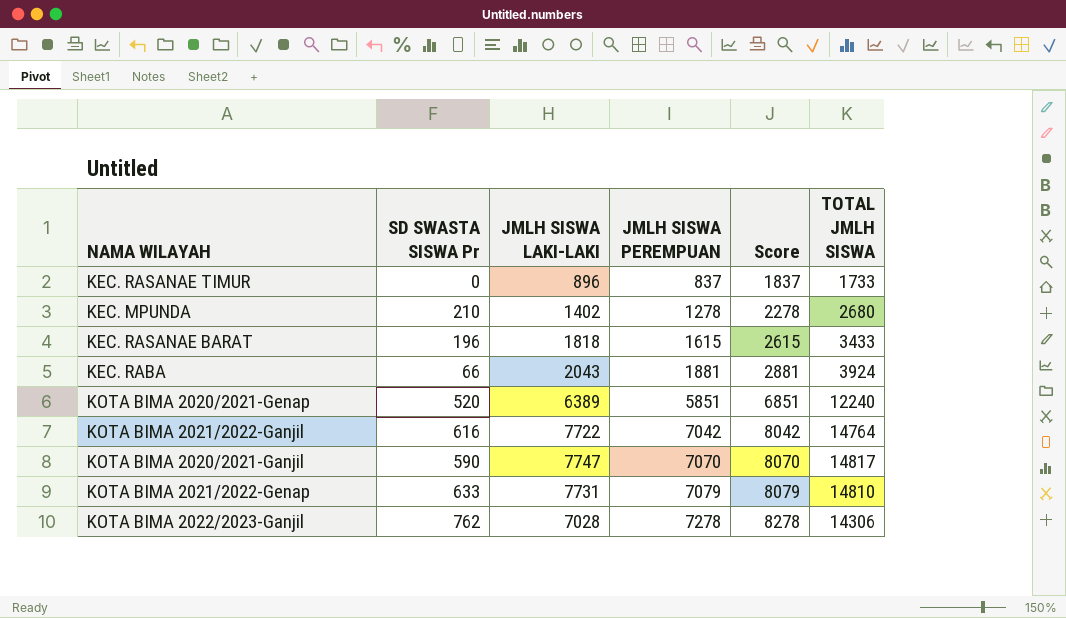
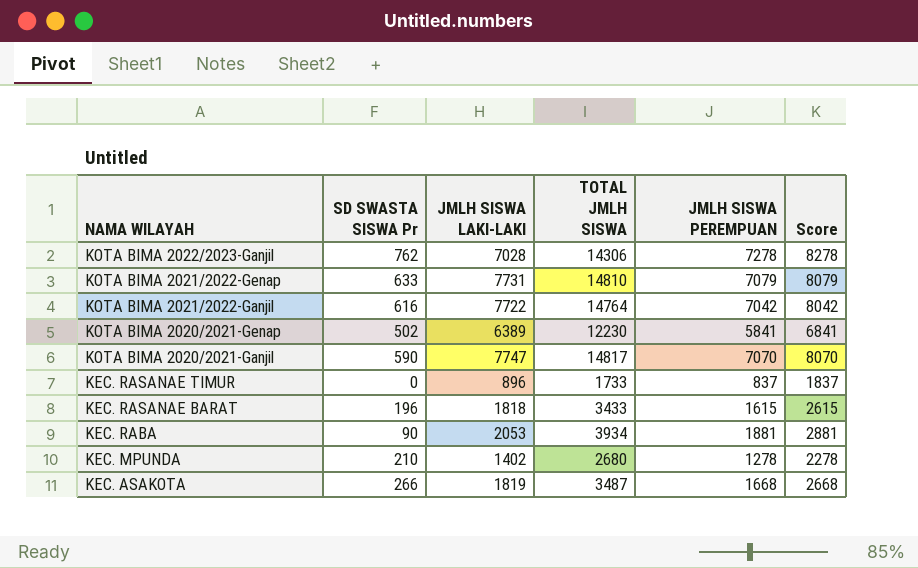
row order: JMLH SISWA PEREMPUAN ascending -> NAMA WILAYAH descending
column TOTAL JMLH SISWA | position: 6 -> 4
KOTA BIMA 2020/2021-Genap | SD SWASTA SISWA Pr: 520 -> 502
KOTA BIMA 2020/2021-Genap | TOTAL JMLH SISWA: 12240 -> 12230
KOTA BIMA 2020/2021-Genap | JMLH SISWA PEREMPUAN: 5851 -> 5841
KOTA BIMA 2020/2021-Genap | Score: 6851 -> 6841
KEC. RABA | SD SWASTA SISWA Pr: 66 -> 90
KEC. RABA | JMLH SISWA LAKI-LAKI: 2043 -> 2053
KEC. RABA | TOTAL JMLH SISWA: 3924 -> 3934
row KEC. ASAKOTA: none -> 266 | 1819 | 3487 | 1668 | 2668

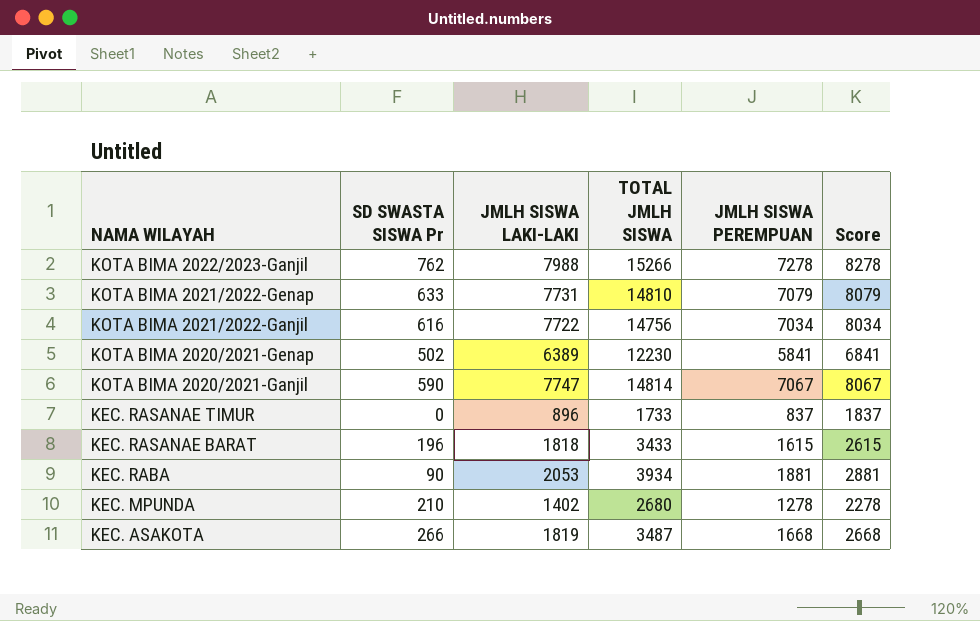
KOTA BIMA 2022/2023-Ganjil | JMLH SISWA LAKI-LAKI: 7028 -> 7988
KOTA BIMA 2022/2023-Ganjil | TOTAL JMLH SISWA: 14306 -> 15266
KOTA BIMA 2021/2022-Ganjil | TOTAL JMLH SISWA: 14764 -> 14756
KOTA BIMA 2021/2022-Ganjil | JMLH SISWA PEREMPUAN: 7042 -> 7034
KOTA BIMA 2021/2022-Ganjil | Score: 8042 -> 8034
KOTA BIMA 2020/2021-Ganjil | TOTAL JMLH SISWA: 14817 -> 14814
KOTA BIMA 2020/2021-Ganjil | JMLH SISWA PEREMPUAN: 7070 -> 7067
KOTA BIMA 2020/2021-Ganjil | Score: 8070 -> 8067

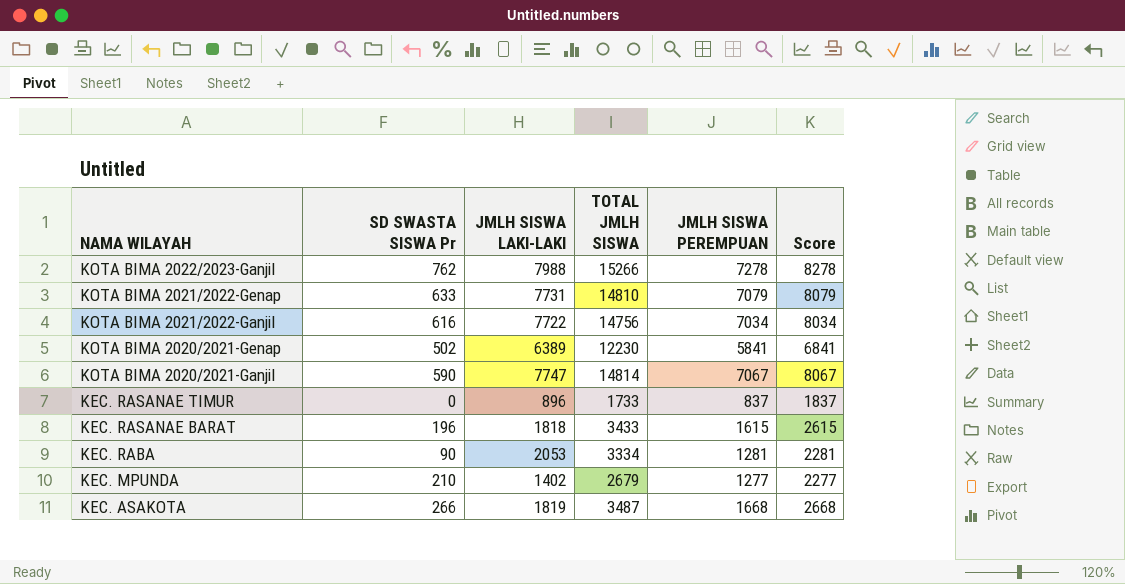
KEC. RABA | TOTAL JMLH SISWA: 3934 -> 3334
KEC. RABA | JMLH SISWA PEREMPUAN: 1881 -> 1281
KEC. RABA | Score: 2881 -> 2281
KEC. MPUNDA | TOTAL JMLH SISWA: 2680 -> 2679
KEC. MPUNDA | JMLH SISWA PEREMPUAN: 1278 -> 1277
KEC. MPUNDA | Score: 2278 -> 2277

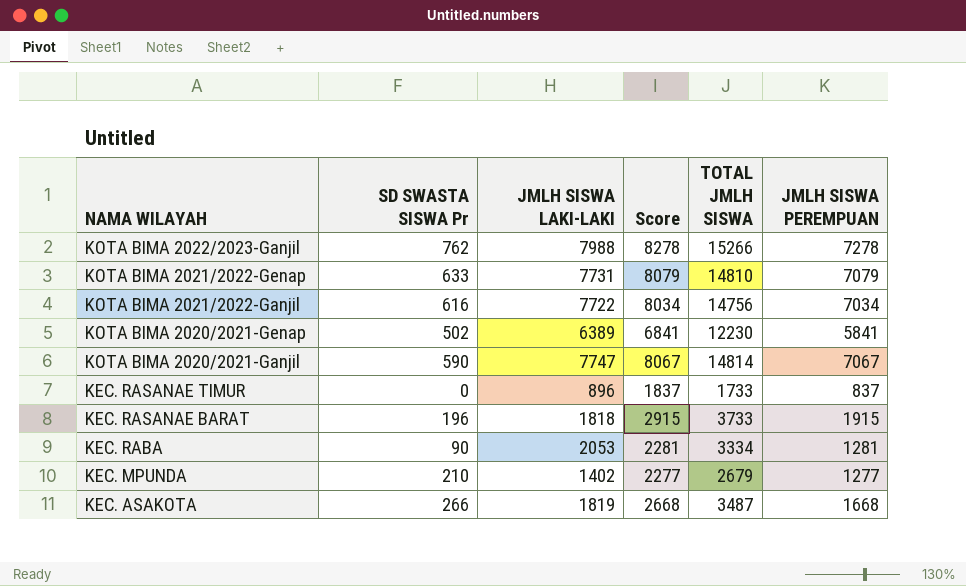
column Score | position: 6 -> 4
KEC. RASANAE BARAT | Score: 2615 -> 2915
KEC. RASANAE BARAT | TOTAL JMLH SISWA: 3433 -> 3733
KEC. RASANAE BARAT | JMLH SISWA PEREMPUAN: 1615 -> 1915

